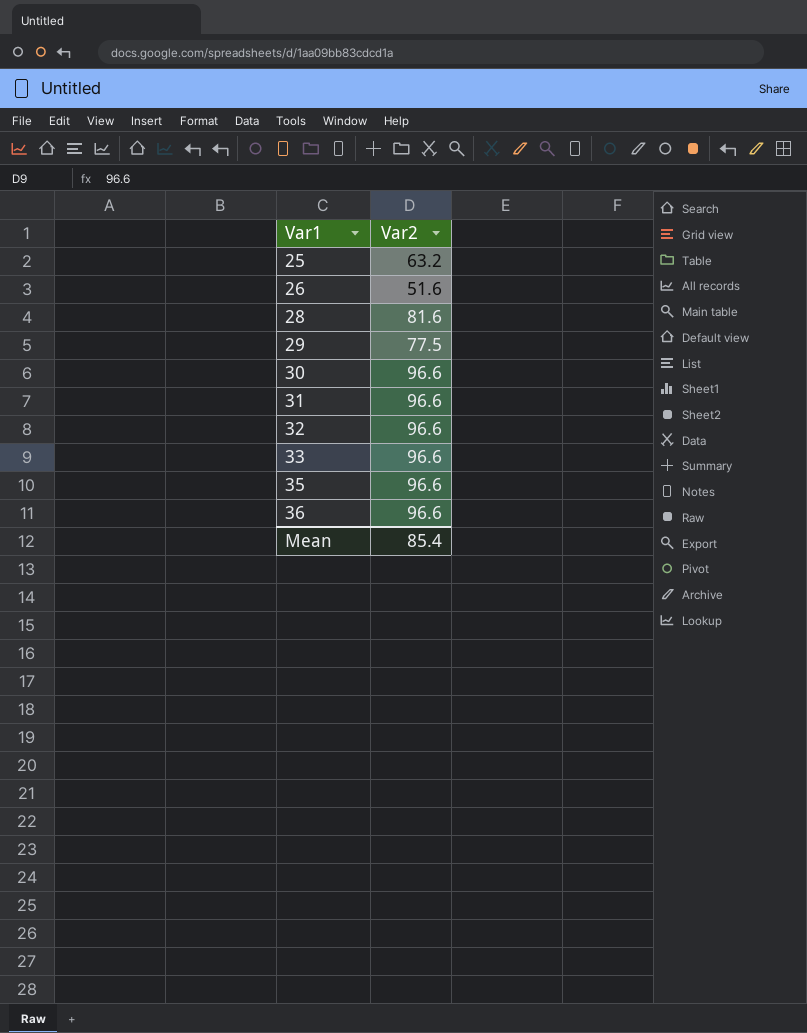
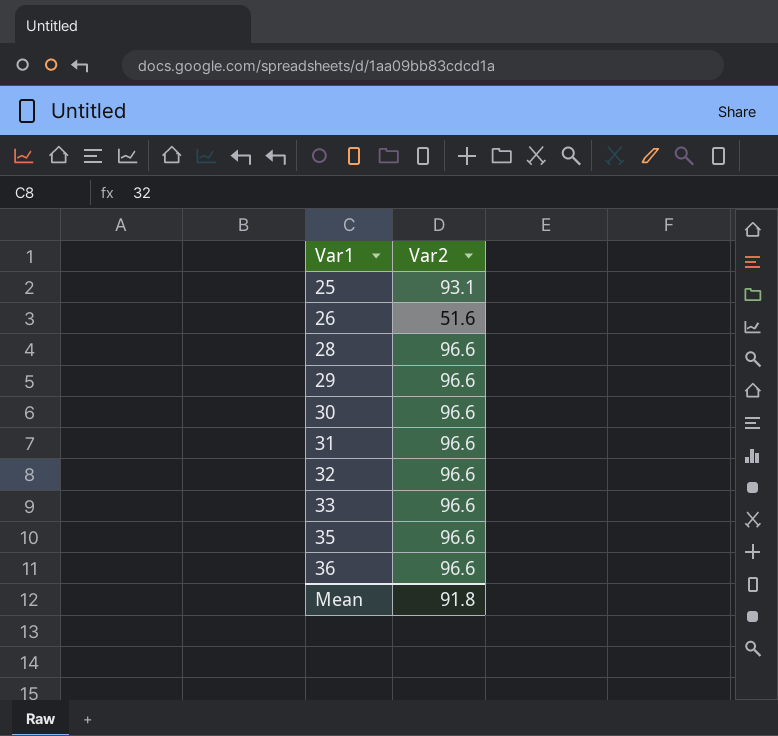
25 | Var2: 63.2 -> 93.1
28 | Var2: 81.6 -> 96.6
29 | Var2: 77.5 -> 96.6
Mean | Var2: 85.4 -> 91.8

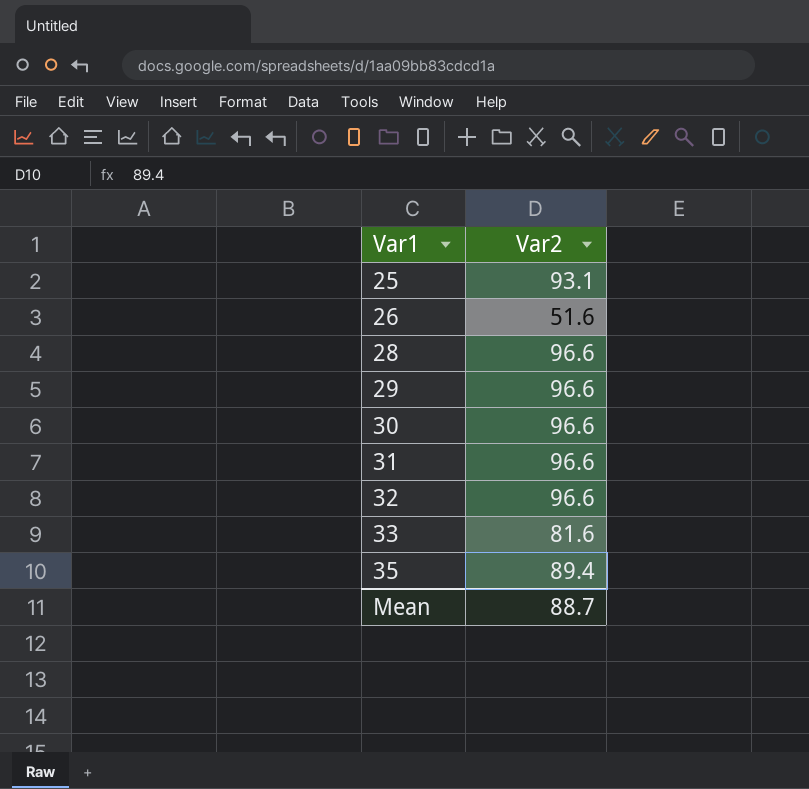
row 36: 96.6 -> none
33 | Var2: 96.6 -> 81.6
35 | Var2: 96.6 -> 89.4
Mean | Var2: 91.8 -> 88.7

